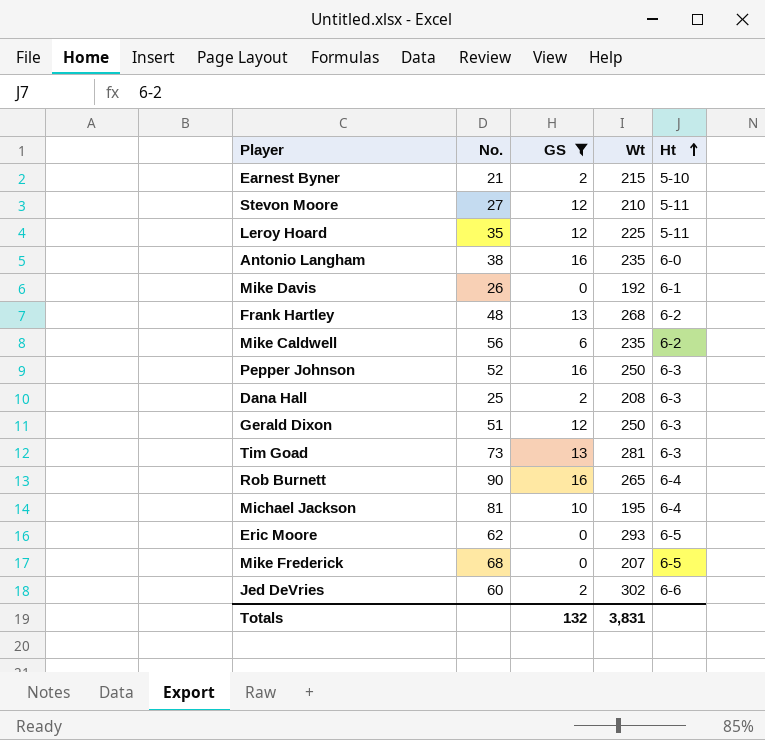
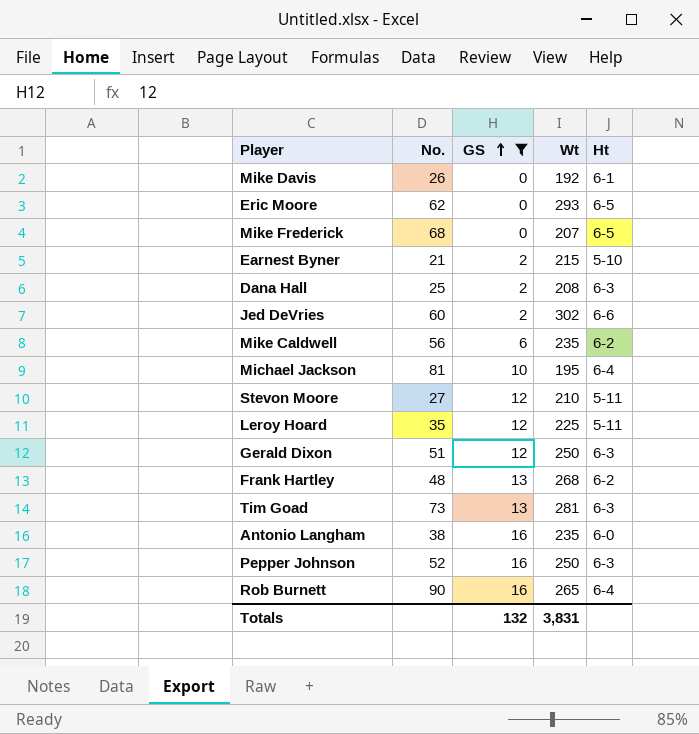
row order: Ht ascending -> GS ascending

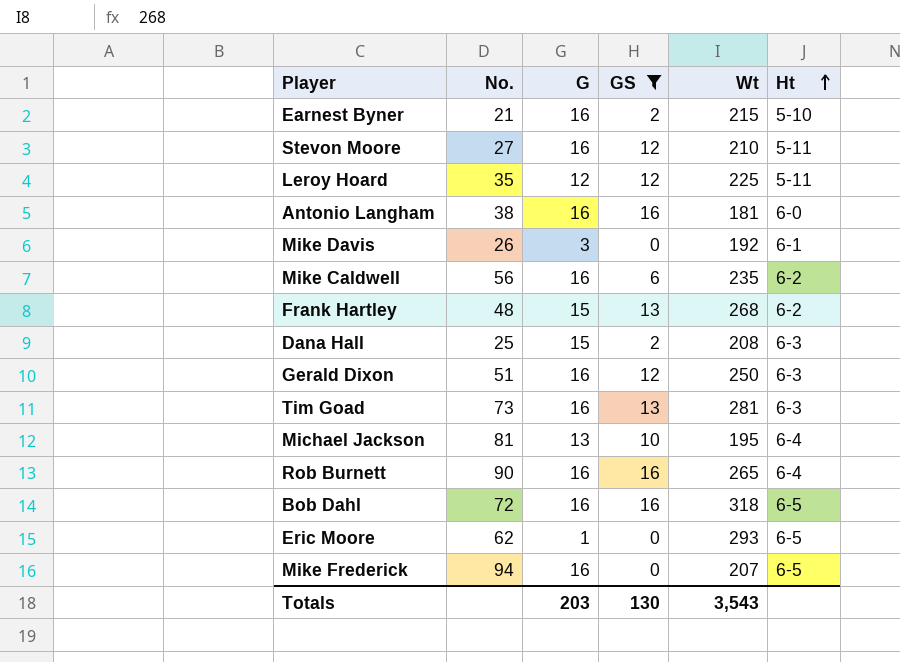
row order: GS ascending -> Ht ascending
column G | position: none -> 3
row Jed DeVries: 60 | 2 | 302 | 6-6 -> none
row Pepper Johnson: 52 | 16 | 250 | 6-3 -> none
Antonio Langham | Wt: 235 -> 181
row Bob Dahl: none -> 72 | 16 | 16 | 318 | 6-5
Mike Frederick | No.: 68 -> 94
Totals | GS: 132 -> 130
Totals | Wt: 3,831 -> 3,543

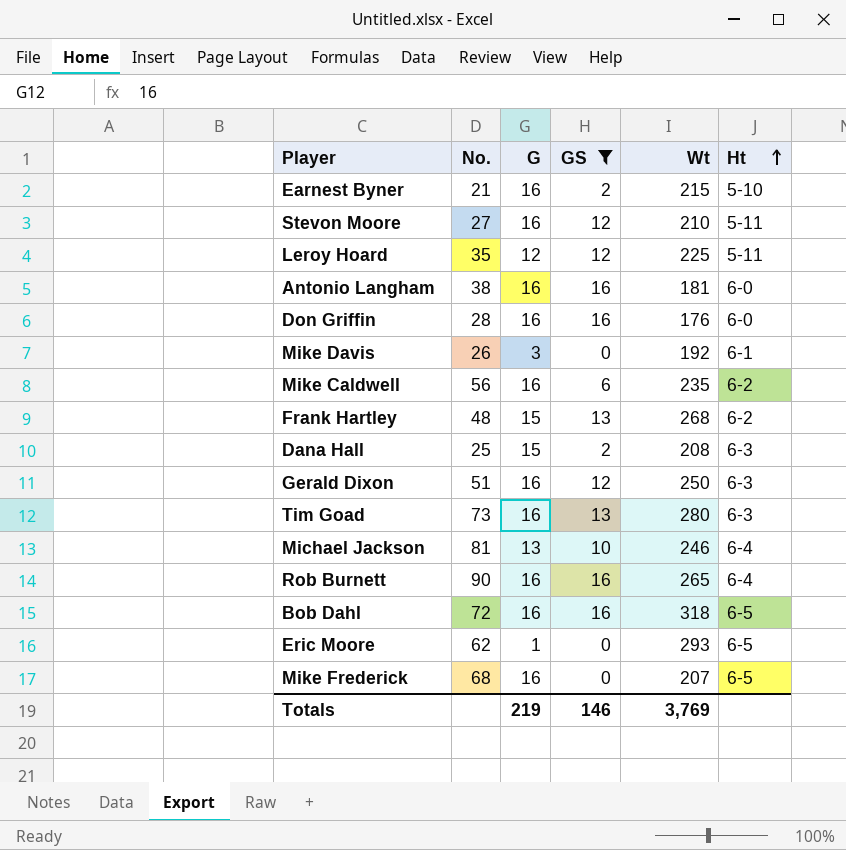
row Don Griffin: none -> 28 | 16 | 16 | 176 | 6-0
Tim Goad | Wt: 281 -> 280
Michael Jackson | Wt: 195 -> 246
Mike Frederick | No.: 94 -> 68
Totals | G: 203 -> 219
Totals | GS: 130 -> 146
Totals | Wt: 3,543 -> 3,769

